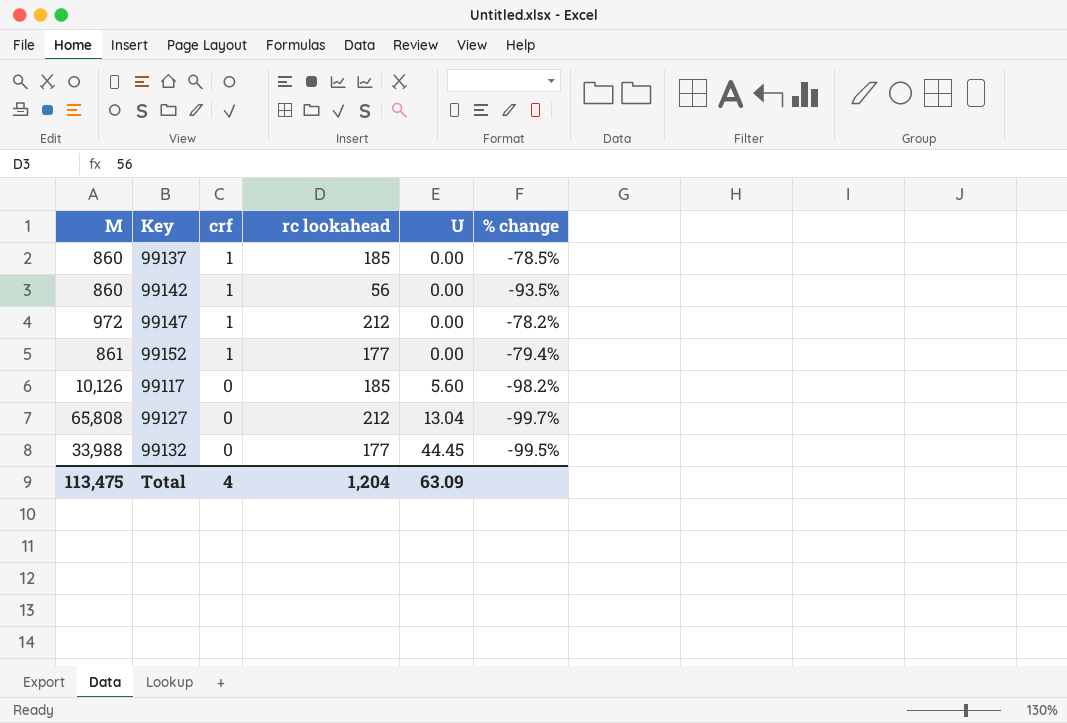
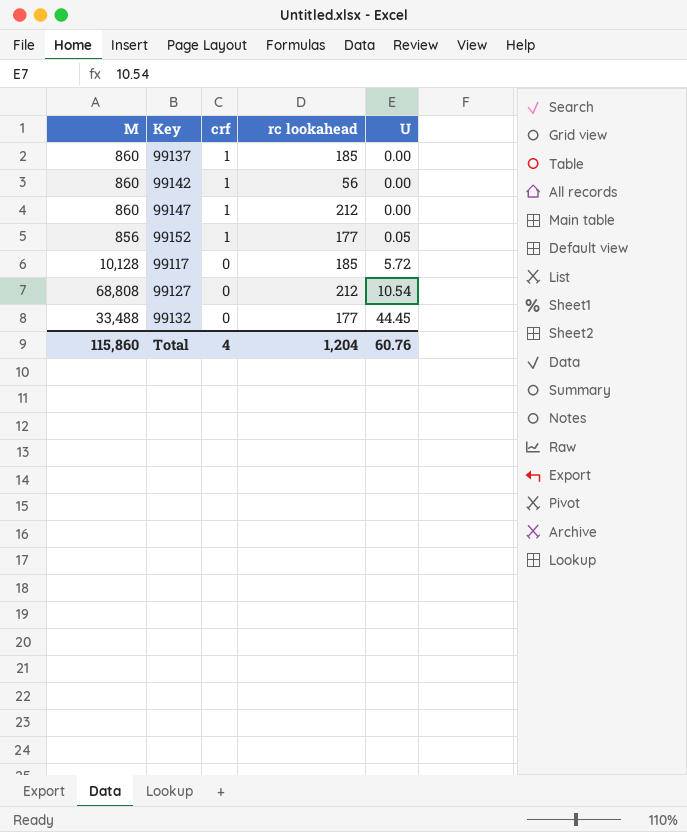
column % change | formula: ([rc lookahead] - [M]) / [M] -> none
99147 | M: 972 -> 860
99152 | M: 861 -> 856
99152 | U: 0.00 -> 0.05
99117 | M: 10,126 -> 10,128
99117 | U: 5.60 -> 5.72
99127 | M: 65,808 -> 68,808
99127 | U: 13.04 -> 10.54
99132 | M: 33,988 -> 33,488
Total | M: 113,475 -> 115,860
Total | U: 63.09 -> 60.76

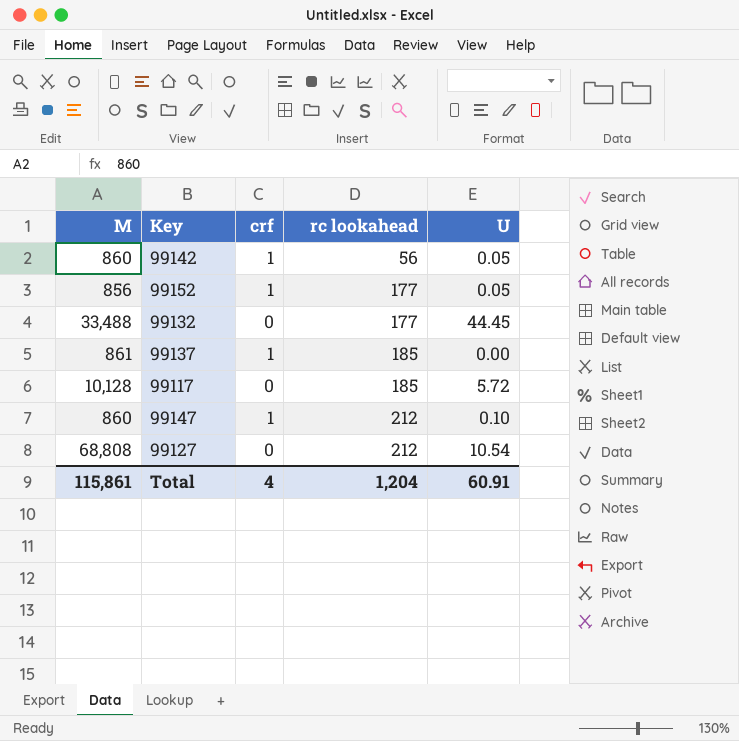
row order: crf descending -> rc lookahead ascending
99142 | U: 0.00 -> 0.05
99137 | M: 860 -> 861
99147 | U: 0.00 -> 0.10
Total | M: 115,860 -> 115,861
Total | U: 60.76 -> 60.91

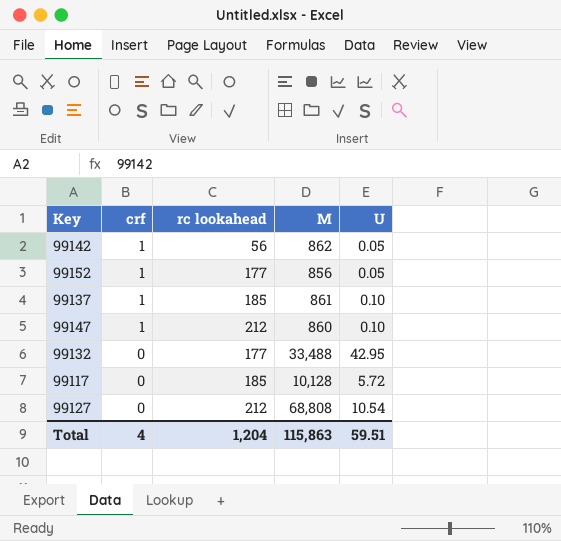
row order: rc lookahead ascending -> crf descending
column M | position: 1 -> 4
99142 | M: 860 -> 862
99137 | U: 0.00 -> 0.10
99132 | U: 44.45 -> 42.95
Total | M: 115,861 -> 115,863
Total | U: 60.91 -> 59.51

